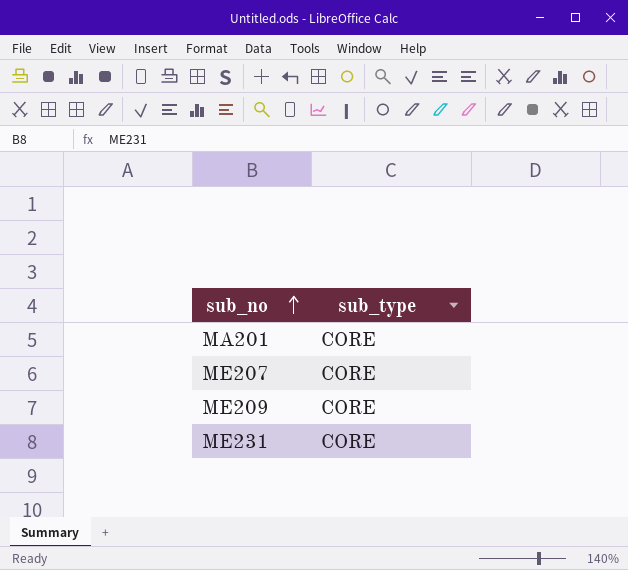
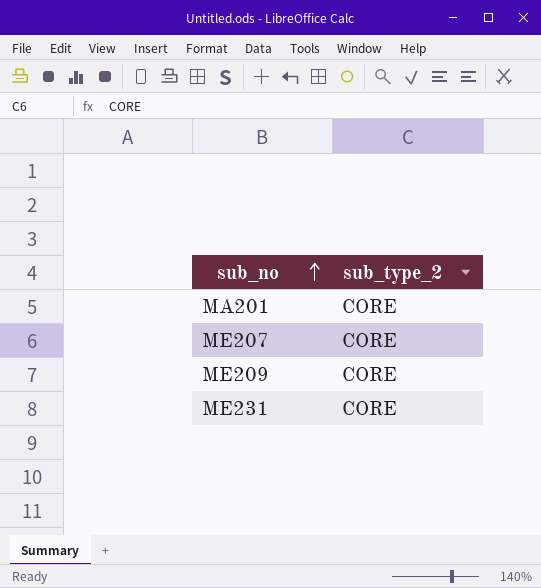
column name: sub_type -> sub_type_2

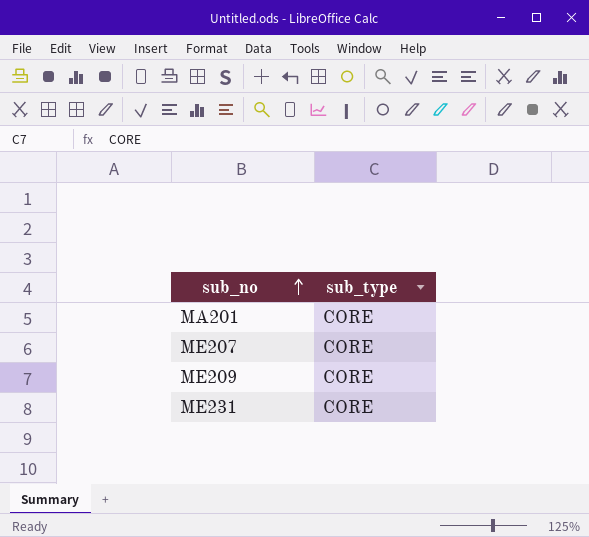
column name: sub_type_2 -> sub_type

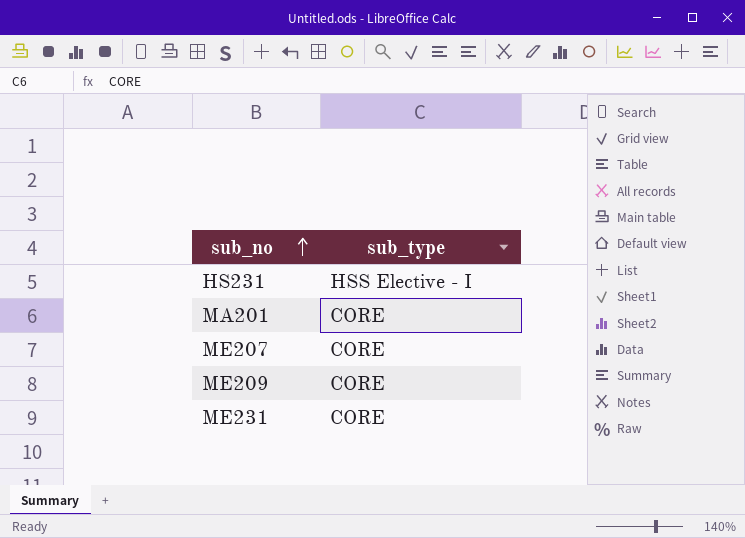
row HS231: none -> HSS Elective - I

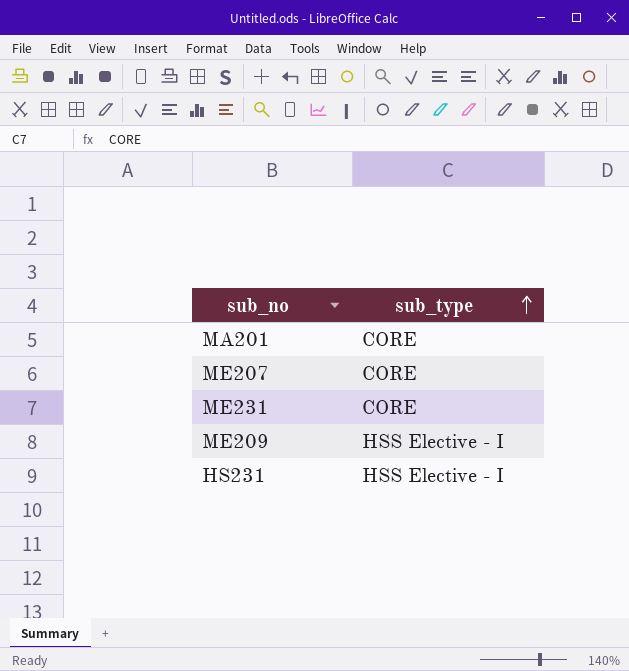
row order: sub_no ascending -> sub_type ascending
ME209 | sub_type: CORE -> HSS Elective - I

